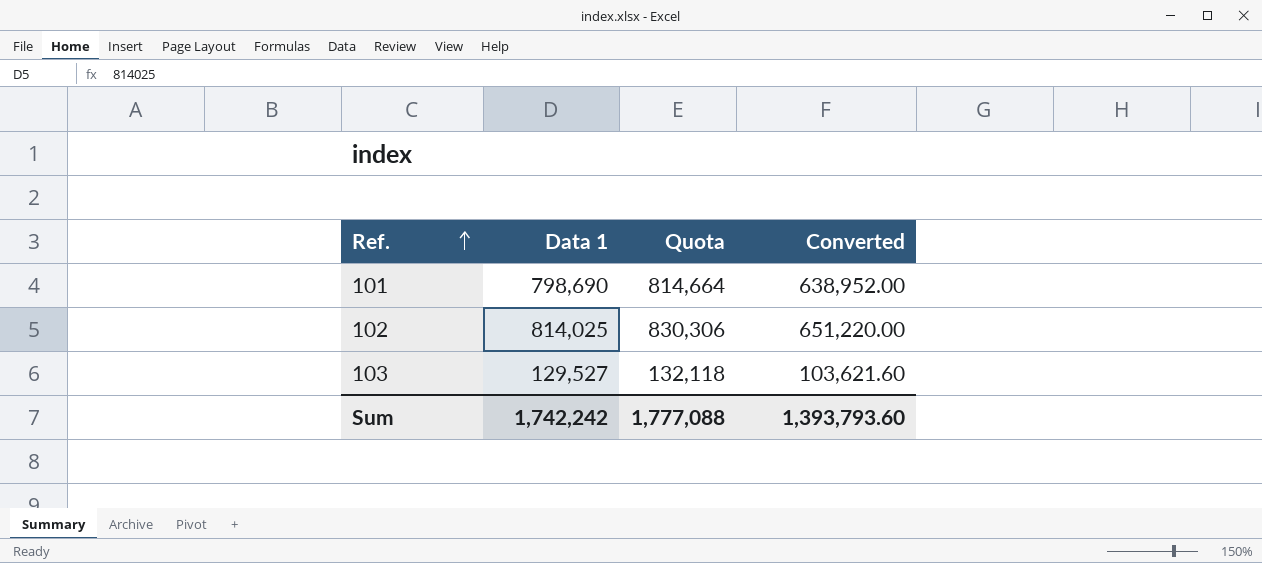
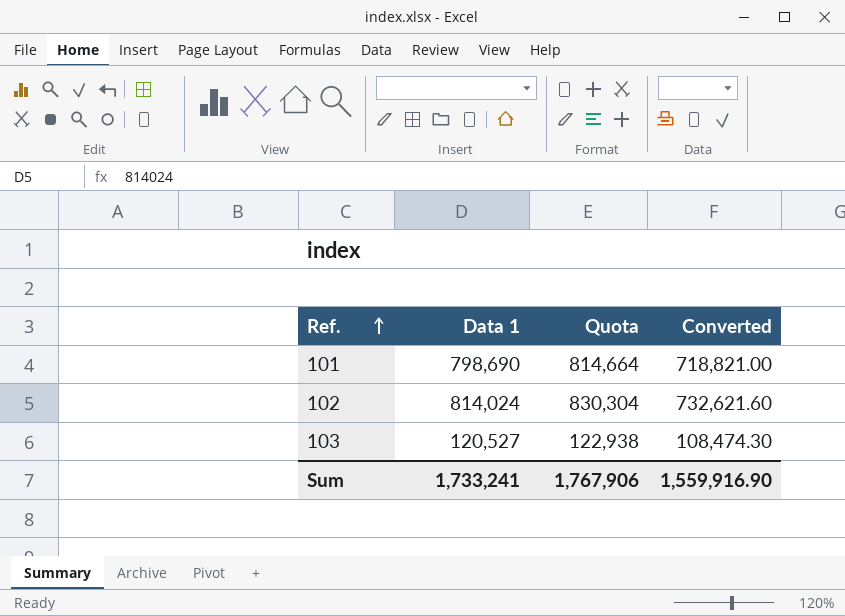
column Converted | formula: [Data 1] * 0.8 -> [Data 1] * 0.9
102 | Data 1: 814,025 -> 814,024
102 | Quota: 830,306 -> 830,304
103 | Data 1: 129,527 -> 120,527
103 | Quota: 132,118 -> 122,938
Sum | Data 1: 1,742,242 -> 1,733,241
Sum | Quota: 1,777,088 -> 1,767,906
Sum | Converted: 1,393,793.60 -> 1,559,916.90

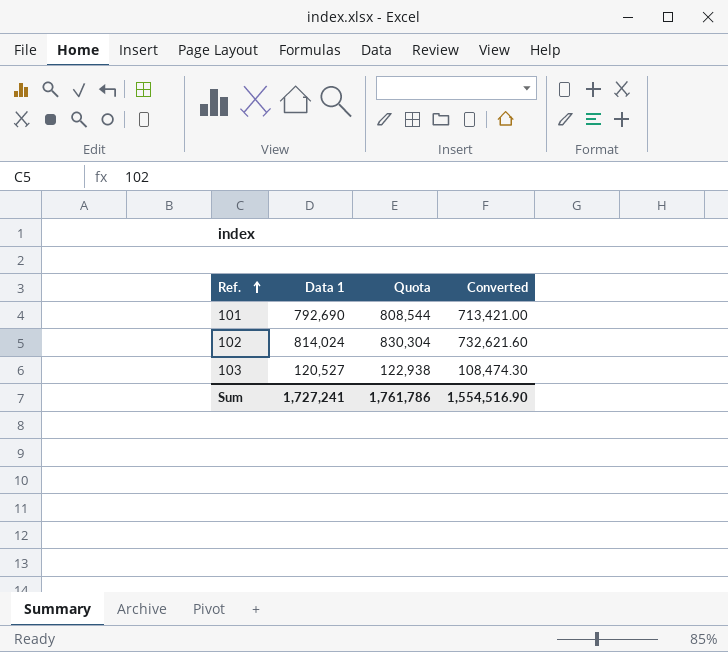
101 | Data 1: 798,690 -> 792,690
101 | Quota: 814,664 -> 808,544
101 | Converted: 718,821.00 -> 713,421.00
Sum | Data 1: 1,733,241 -> 1,727,241
Sum | Quota: 1,767,906 -> 1,761,786
Sum | Converted: 1,559,916.90 -> 1,554,516.90

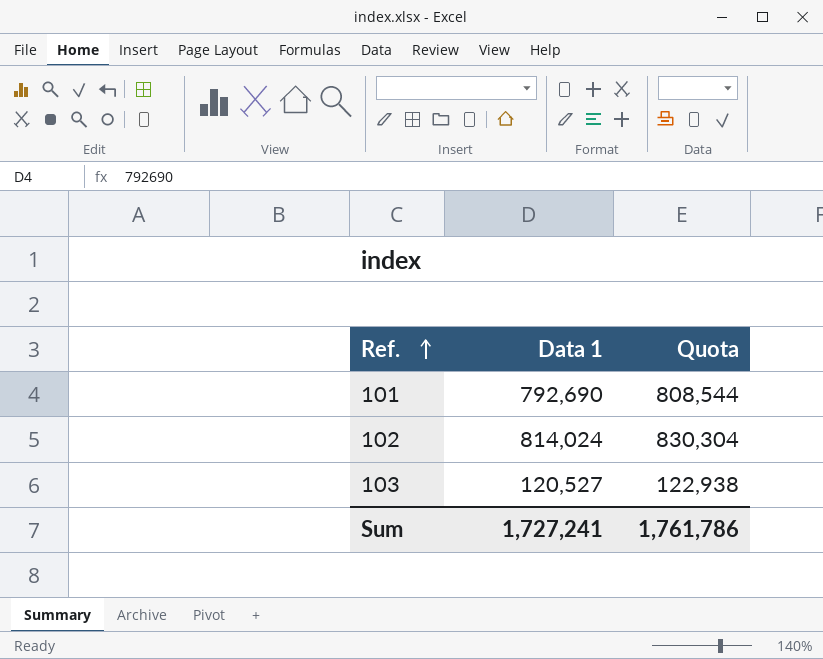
column Converted | formula: [Data 1] * 0.9 -> none

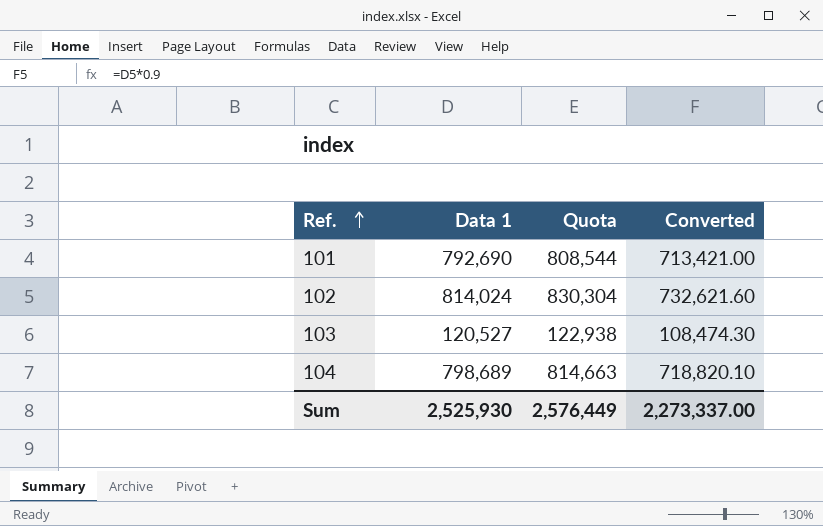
column Converted | formula: none -> [Data 1] * 0.9
row 104: none -> 798,689 | 814,663 | 718,820.10
Sum | Data 1: 1,727,241 -> 2,525,930
Sum | Quota: 1,761,786 -> 2,576,449

